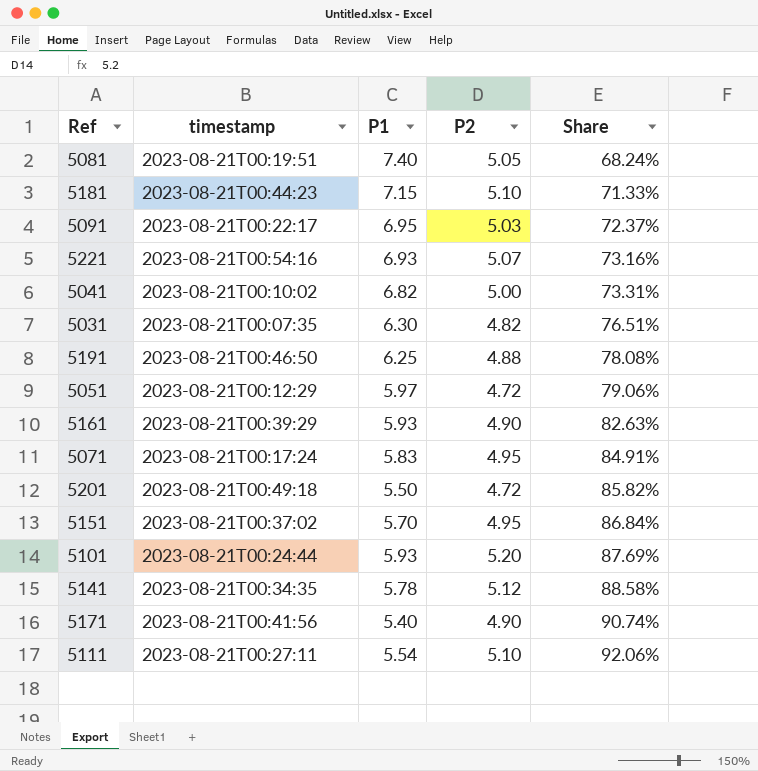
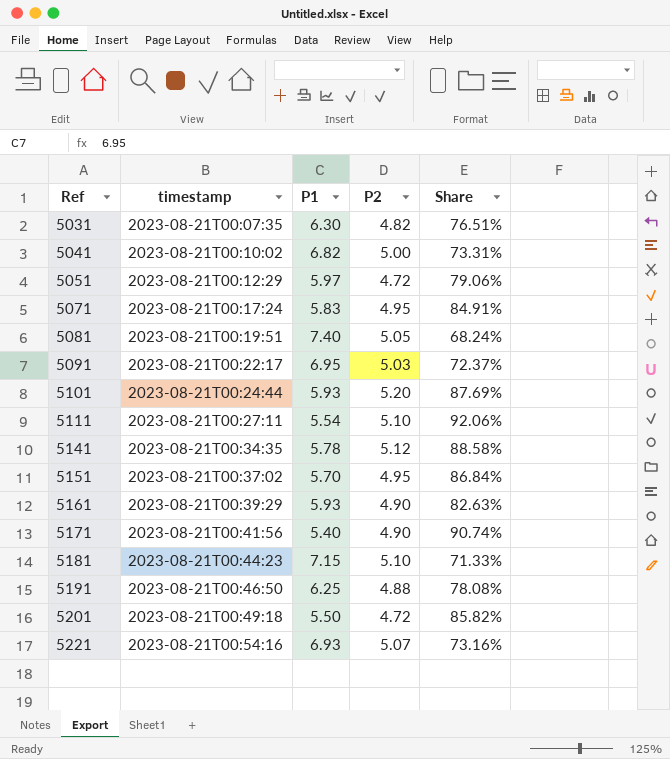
row order: Share ascending -> Ref ascending

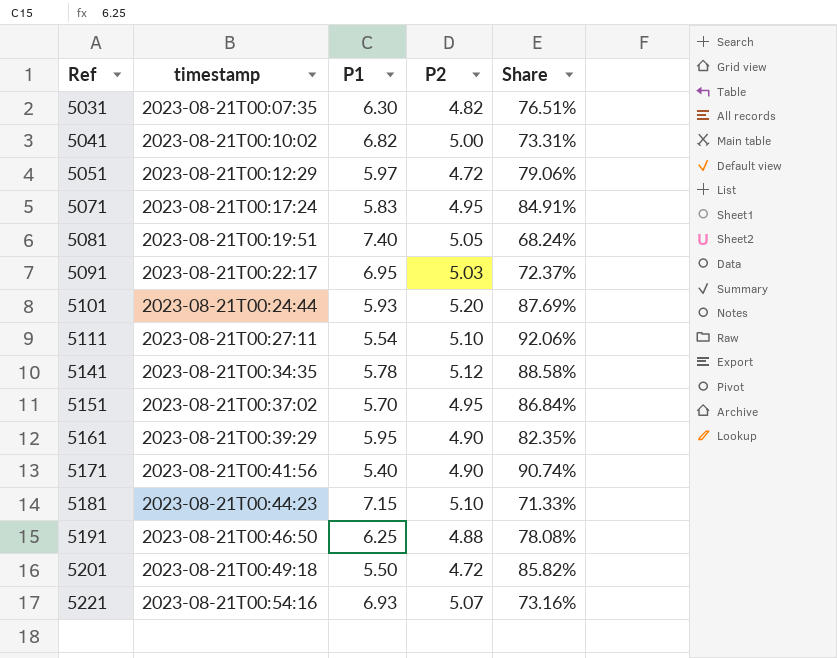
5161 | P1: 5.93 -> 5.95
5161 | Share: 82.63% -> 82.35%

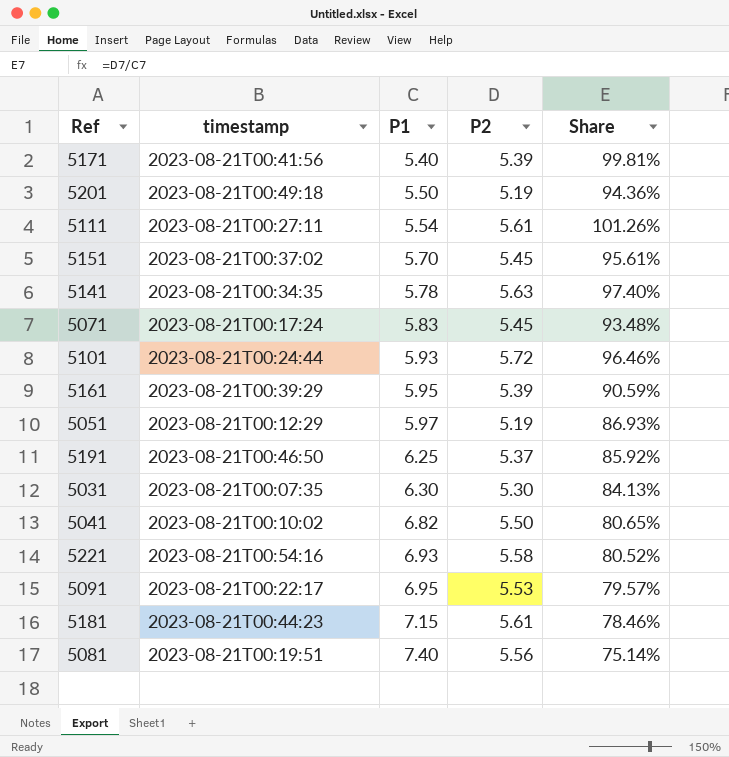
row order: Ref ascending -> P1 ascending
5171 | P2: 4.90 -> 5.39
5171 | Share: 90.74% -> 99.81%
5201 | P2: 4.72 -> 5.19
5201 | Share: 85.82% -> 94.36%
5111 | P2: 5.10 -> 5.61
5111 | Share: 92.06% -> 101.26%
5151 | P2: 4.95 -> 5.45
5151 | Share: 86.84% -> 95.61%
5141 | P2: 5.12 -> 5.63
5141 | Share: 88.58% -> 97.40%
5071 | P2: 4.95 -> 5.45
5071 | Share: 84.91% -> 93.48%
5101 | P2: 5.20 -> 5.72
5101 | Share: 87.69% -> 96.46%
5161 | P2: 4.90 -> 5.39
5161 | Share: 82.35% -> 90.59%
5051 | P2: 4.72 -> 5.19
5051 | Share: 79.06% -> 86.93%
5191 | P2: 4.88 -> 5.37
5191 | Share: 78.08% -> 85.92%
5031 | P2: 4.82 -> 5.30
5031 | Share: 76.51% -> 84.13%
5041 | P2: 5.00 -> 5.50
5041 | Share: 73.31% -> 80.65%
5221 | P2: 5.07 -> 5.58
5221 | Share: 73.16% -> 80.52%
5091 | P2: 5.03 -> 5.53
5091 | Share: 72.37% -> 79.57%
5181 | P2: 5.10 -> 5.61
5181 | Share: 71.33% -> 78.46%
5081 | P2: 5.05 -> 5.56
5081 | Share: 68.24% -> 75.14%

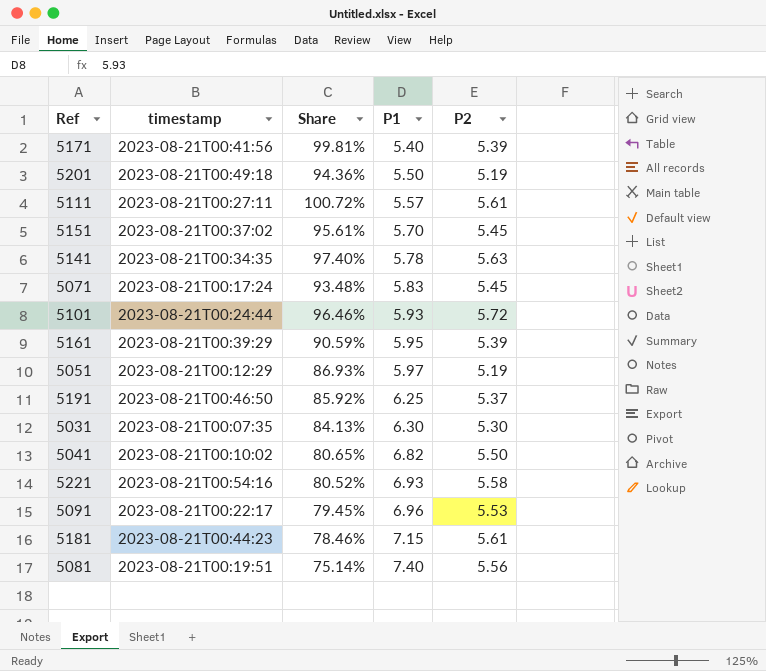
column Share | position: 5 -> 3
5111 | Share: 101.26% -> 100.72%
5111 | P1: 5.54 -> 5.57
5091 | Share: 79.57% -> 79.45%
5091 | P1: 6.95 -> 6.96

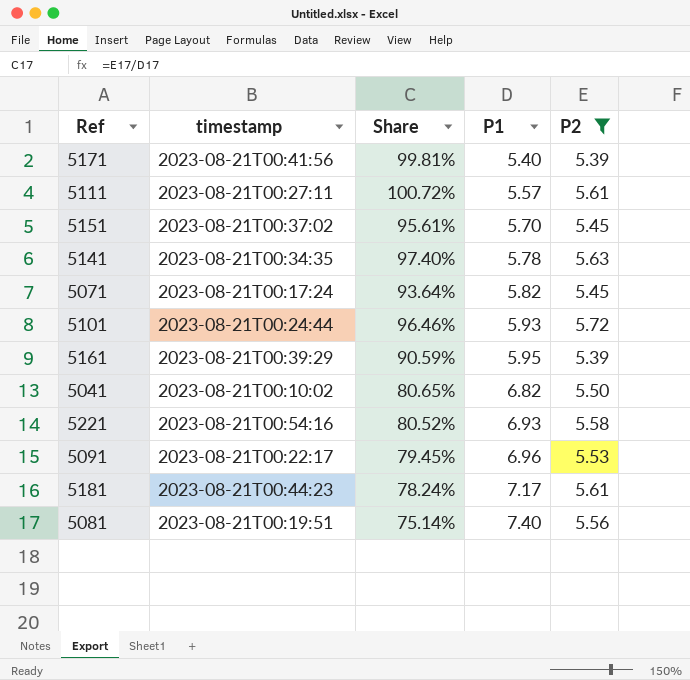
filter: none -> P2 >= 5.39
5071 | Share: 93.48% -> 93.64%
5071 | P1: 5.83 -> 5.82
5181 | Share: 78.46% -> 78.24%
5181 | P1: 7.15 -> 7.17

